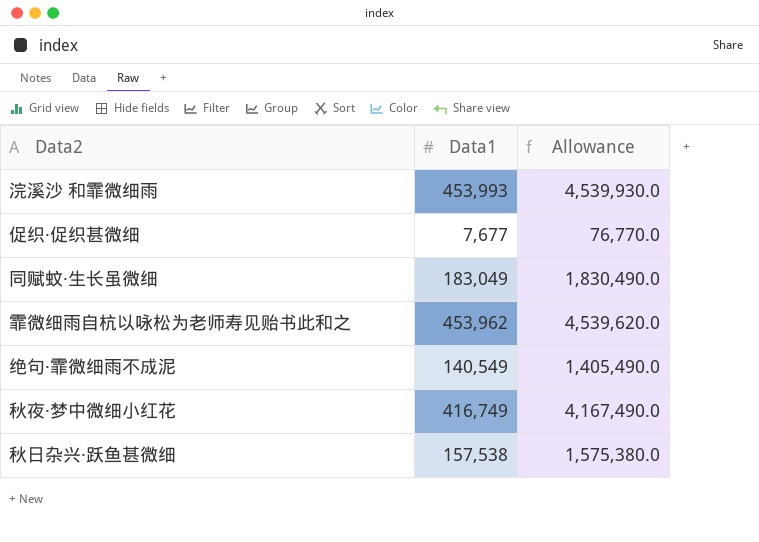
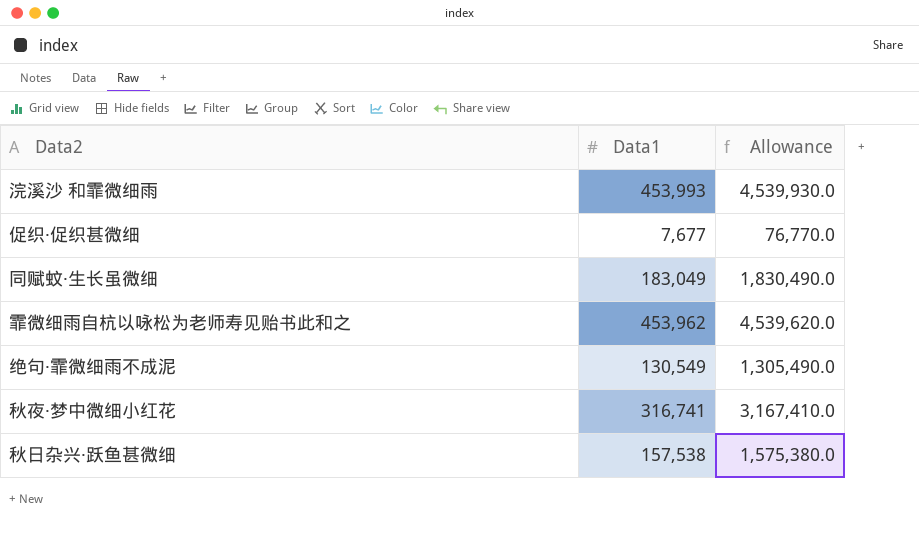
绝句·霏微细雨不成泥 | Data1: 140,549 -> 130,549
绝句·霏微细雨不成泥 | Allowance: 1,405,490.0 -> 1,305,490.0
秋夜·梦中微细小红花 | Data1: 416,749 -> 316,741
秋夜·梦中微细小红花 | Allowance: 4,167,490.0 -> 3,167,410.0

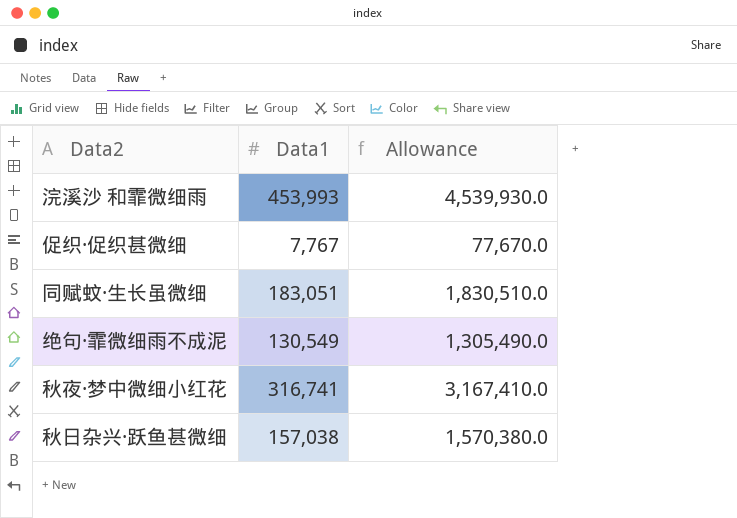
row 霏微细雨自杭以咏松为老师寿见贻书此和之: 453,962 | 4,539,620.0 -> none
促织·促织甚微细 | Data1: 7,677 -> 7,767
促织·促织甚微细 | Allowance: 76,770.0 -> 77,670.0
同赋蚊·生长虽微细 | Data1: 183,049 -> 183,051
同赋蚊·生长虽微细 | Allowance: 1,830,490.0 -> 1,830,510.0
秋日杂兴·跃鱼甚微细 | Data1: 157,538 -> 157,038
秋日杂兴·跃鱼甚微细 | Allowance: 1,575,380.0 -> 1,570,380.0

